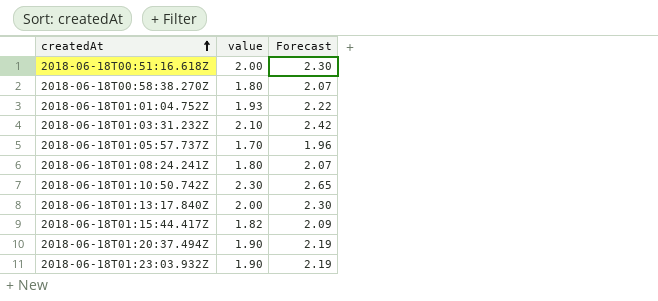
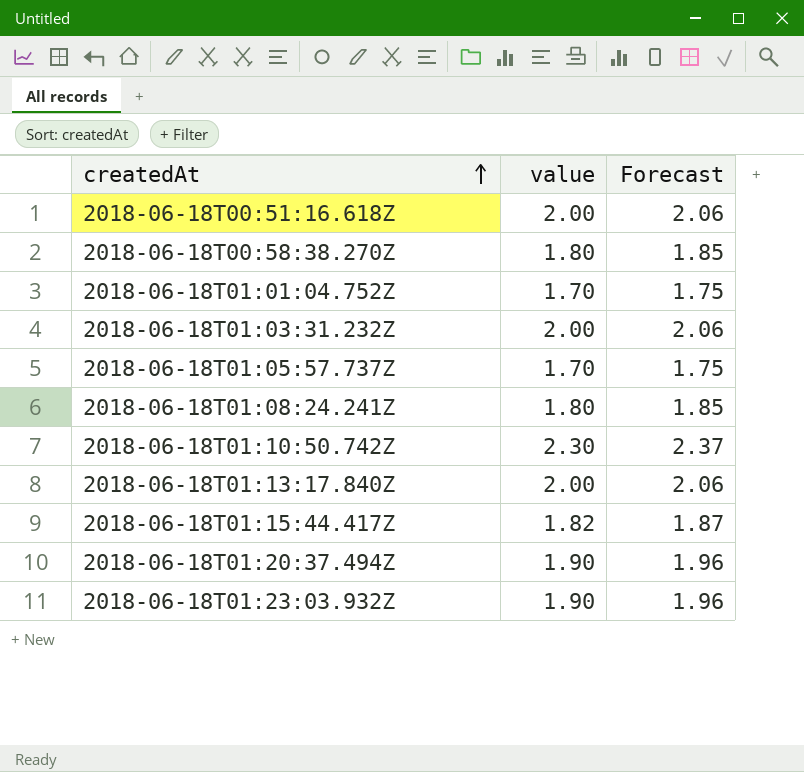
column Forecast | formula: [value] * 1.15 -> [value] * 1.03
2018-06-18T01:01:04.752Z | value: 1.93 -> 1.70
2018-06-18T01:03:31.232Z | value: 2.10 -> 2.00

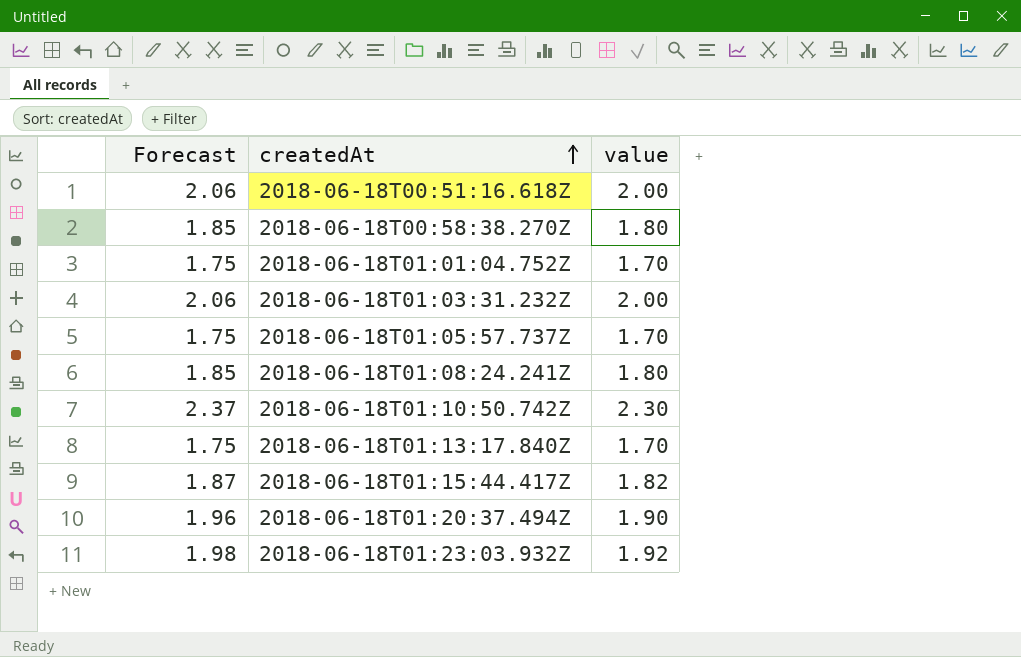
column Forecast | position: 3 -> 1
2018-06-18T01:13:17.840Z | Forecast: 2.06 -> 1.75
2018-06-18T01:13:17.840Z | value: 2.00 -> 1.70
2018-06-18T01:23:03.932Z | Forecast: 1.96 -> 1.98
2018-06-18T01:23:03.932Z | value: 1.90 -> 1.92

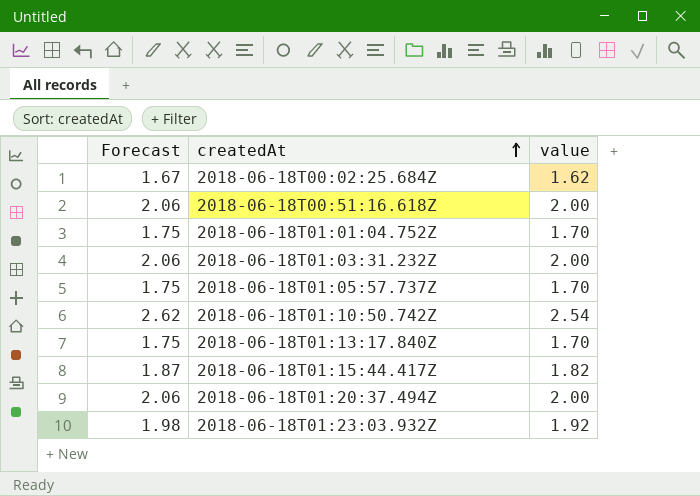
row 2018-06-18T00:58:38.270Z: 1.85 | 1.80 -> none
row 2018-06-18T01:08:24.241Z: 1.85 | 1.80 -> none
row 2018-06-18T00:02:25.684Z: none -> 1.67 | 1.62
2018-06-18T01:10:50.742Z | Forecast: 2.37 -> 2.62
2018-06-18T01:10:50.742Z | value: 2.30 -> 2.54
2018-06-18T01:20:37.494Z | Forecast: 1.96 -> 2.06
2018-06-18T01:20:37.494Z | value: 1.90 -> 2.00

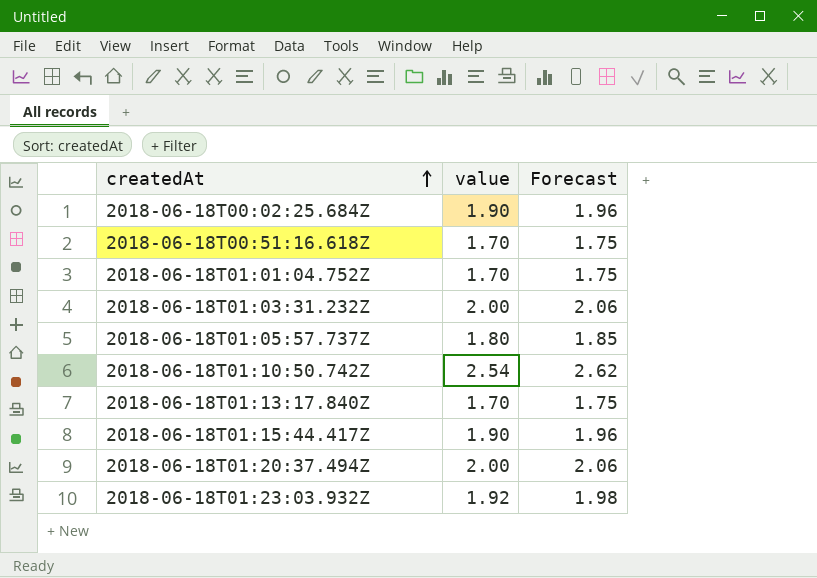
column Forecast | position: 1 -> 3
2018-06-18T00:02:25.684Z | value: 1.62 -> 1.90
2018-06-18T00:02:25.684Z | Forecast: 1.67 -> 1.96
2018-06-18T00:51:16.618Z | value: 2.00 -> 1.70
2018-06-18T00:51:16.618Z | Forecast: 2.06 -> 1.75
2018-06-18T01:05:57.737Z | value: 1.70 -> 1.80
2018-06-18T01:05:57.737Z | Forecast: 1.75 -> 1.85
2018-06-18T01:15:44.417Z | value: 1.82 -> 1.90
2018-06-18T01:15:44.417Z | Forecast: 1.87 -> 1.96

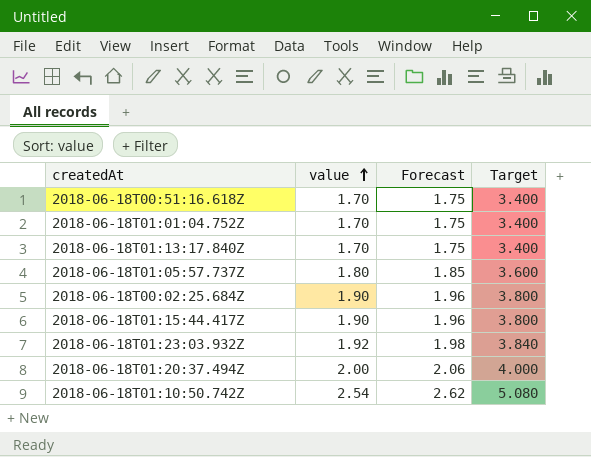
row order: createdAt ascending -> value ascending
column Target | formula: none -> [value] * 2
row 2018-06-18T01:03:31.232Z: 2.00 | 2.06 -> none

